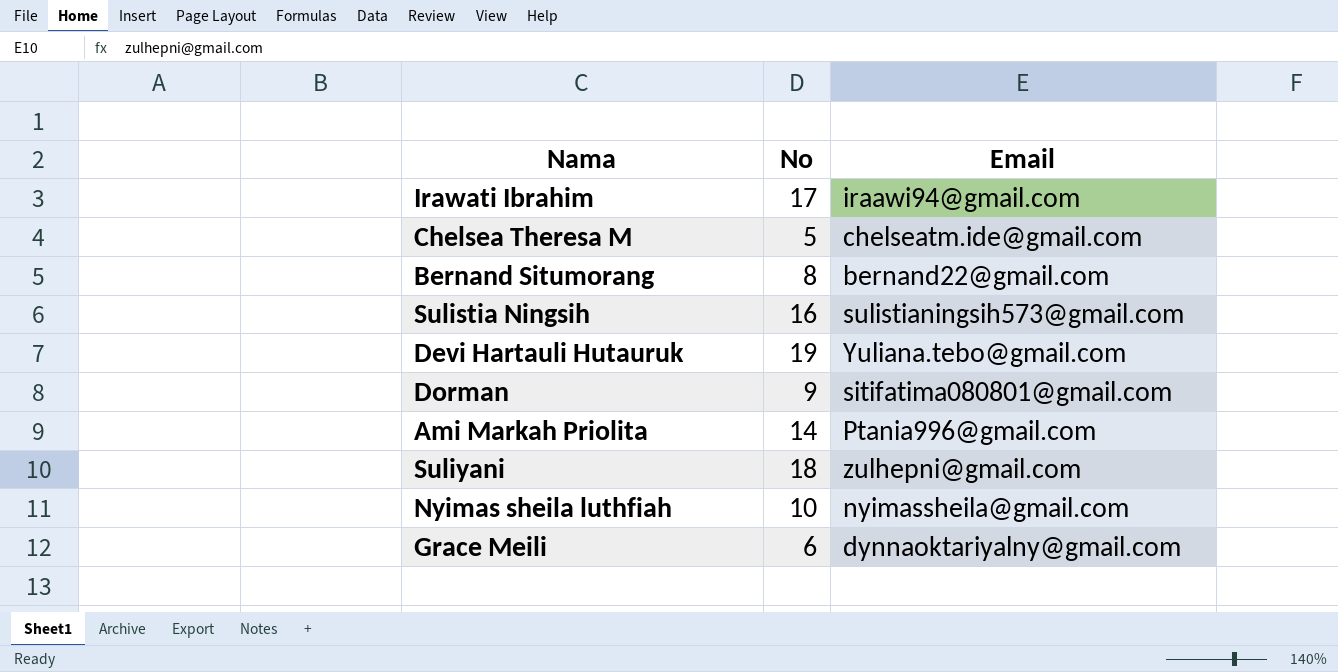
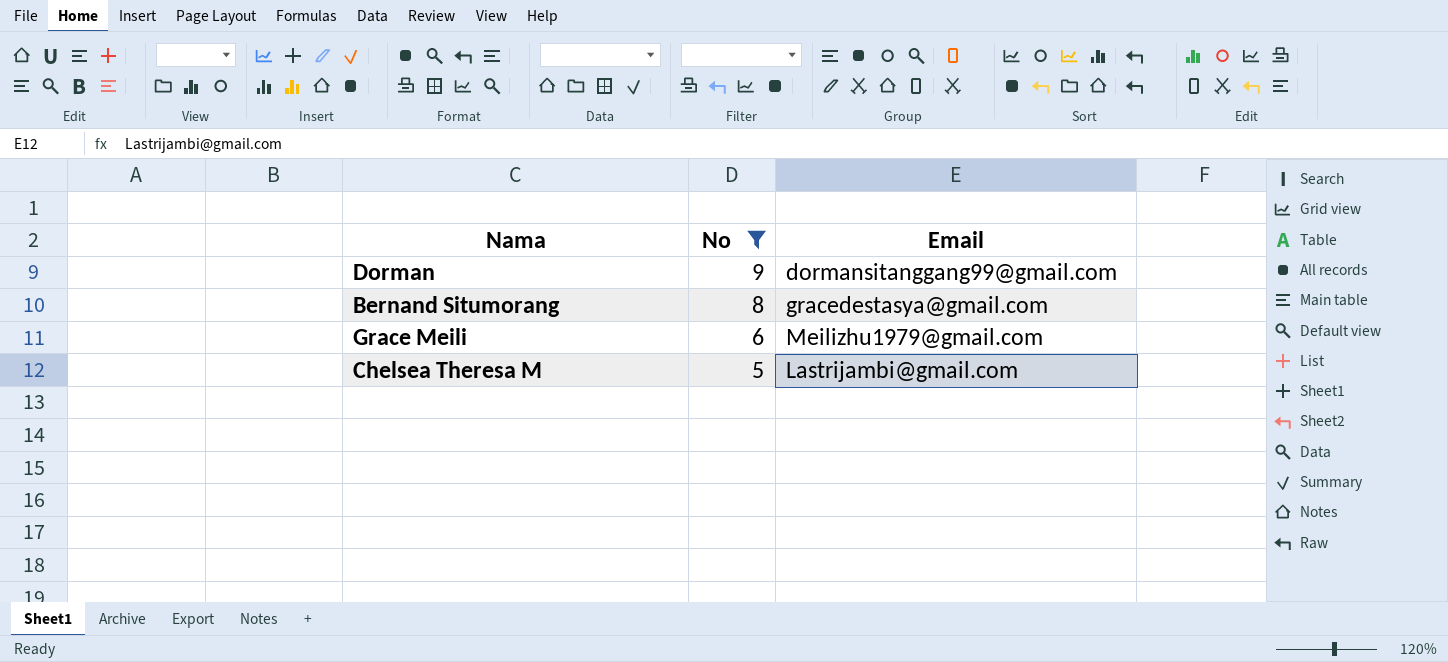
filter: none -> No <= 9
row order: none -> No descending
Dorman | Email: sitifatima080801@gmail.com -> dormansitanggang99@gmail.com
Bernand Situmorang | Email: bernand22@gmail.com -> gracedestasya@gmail.com
Grace Meili | Email: dynnaoktariyalny@gmail.com -> Meilizhu1979@gmail.com
Chelsea Theresa M | Email: chelseatm.ide@gmail.com -> Lastrijambi@gmail.com

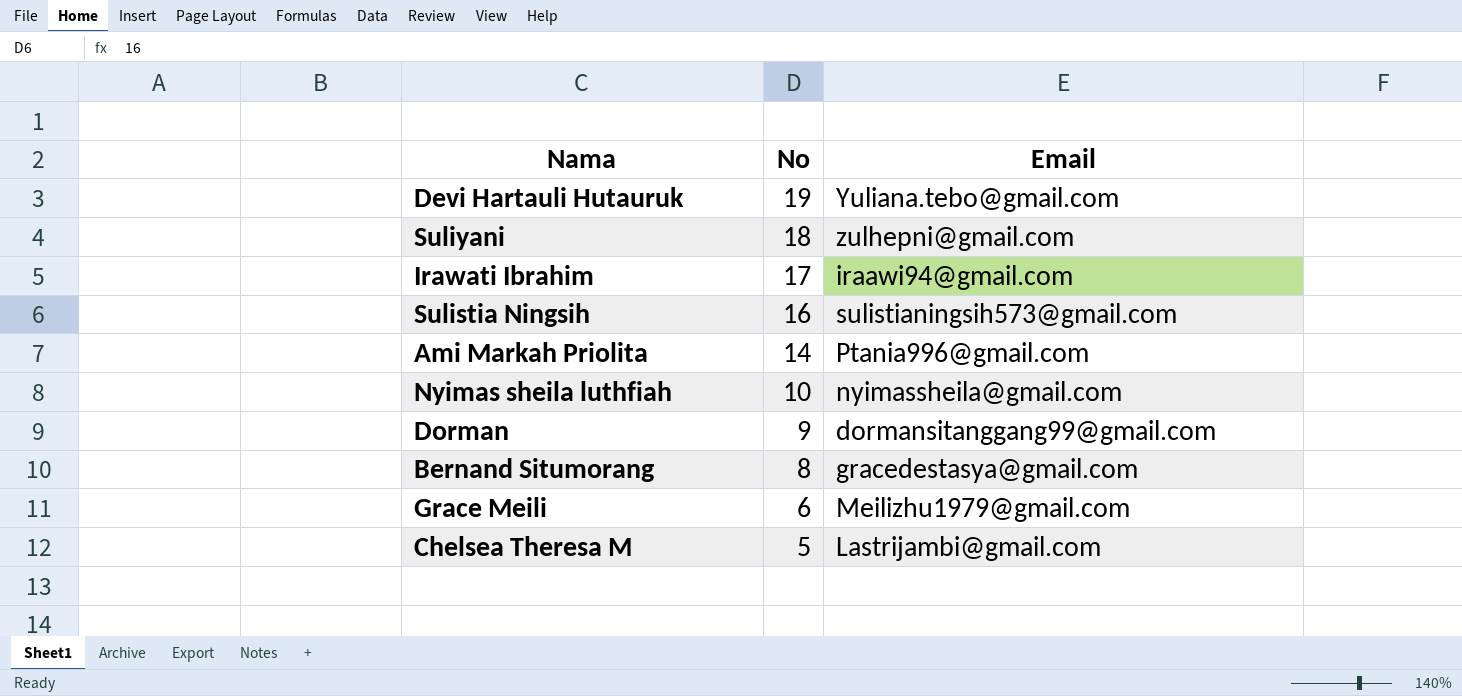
filter: No <= 9 -> none

